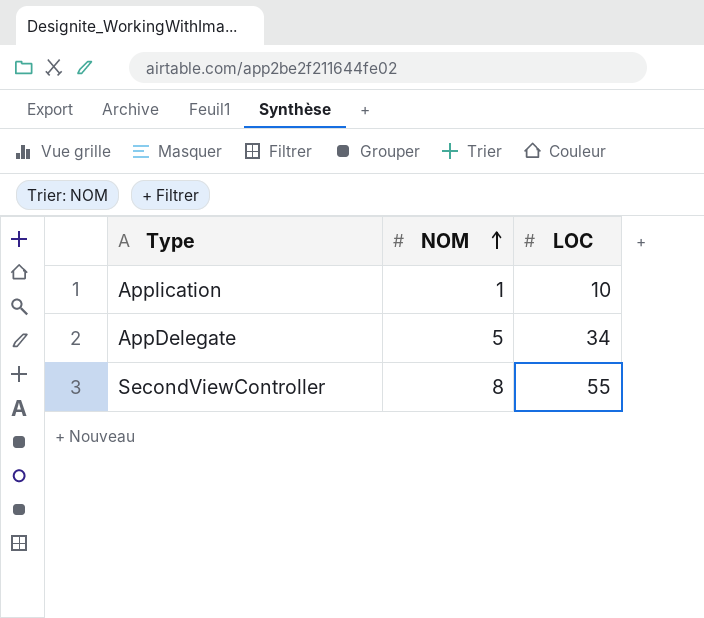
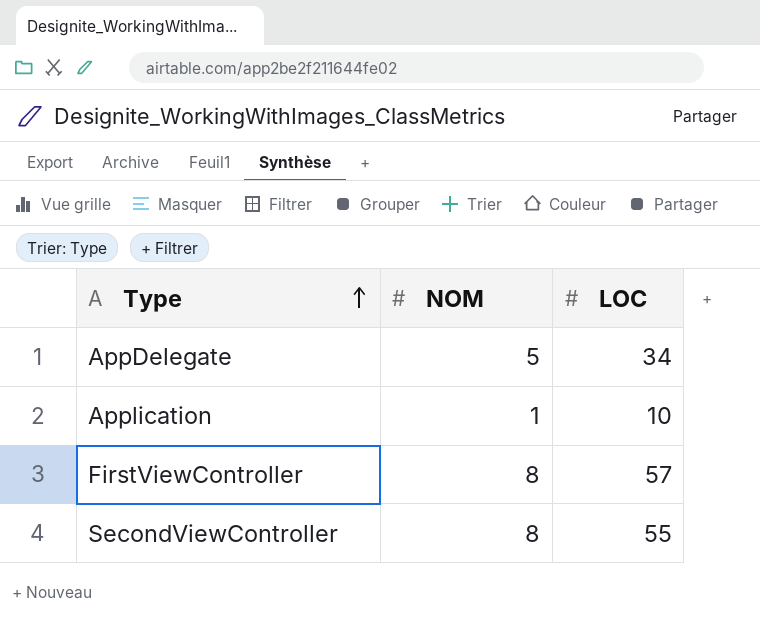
row order: NOM ascending -> Type ascending
row FirstViewController: none -> 8 | 57

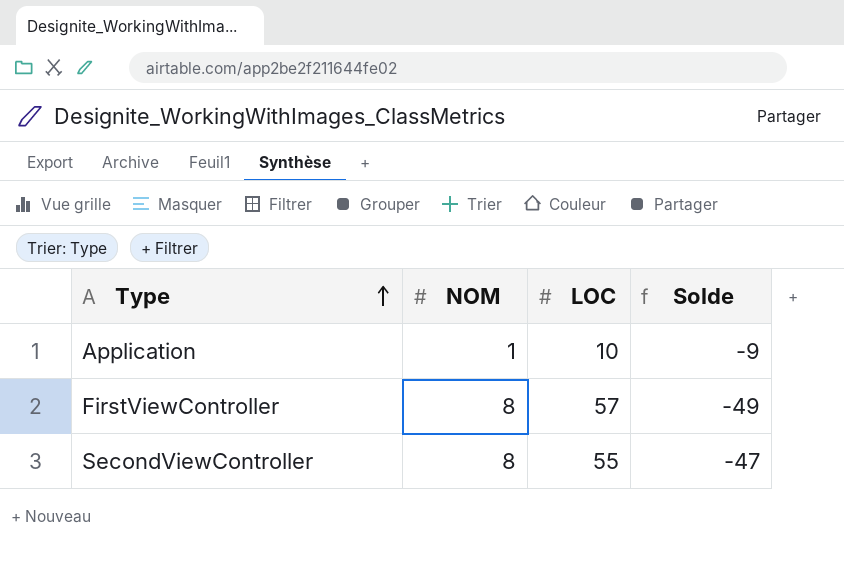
column Solde | formula: none -> [NOM] - [LOC]
row AppDelegate: 5 | 34 -> none

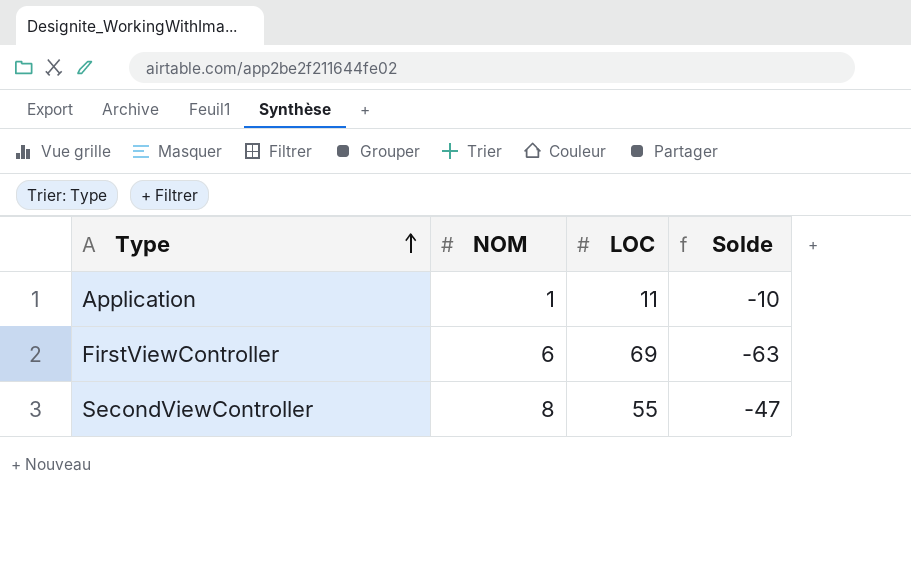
Application | LOC: 10 -> 11
Application | Solde: -9 -> -10
FirstViewController | NOM: 8 -> 6
FirstViewController | LOC: 57 -> 69
FirstViewController | Solde: -49 -> -63

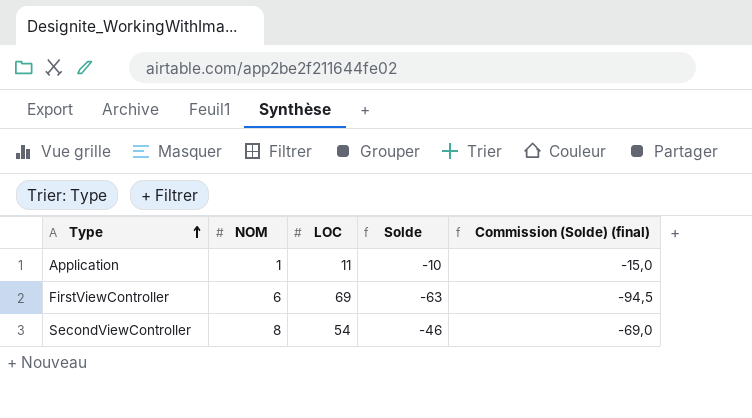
column Commission (Solde) (final) | formula: none -> [Solde] * 1,5
SecondViewController | LOC: 55 -> 54
SecondViewController | Solde: -47 -> -46

